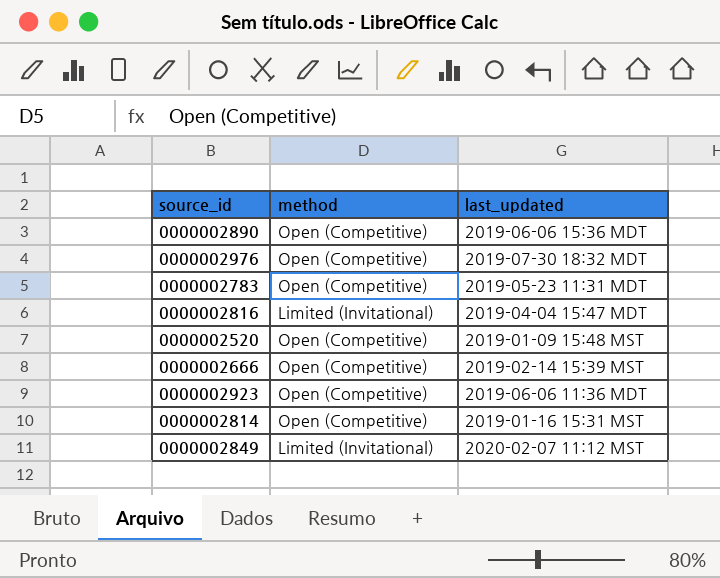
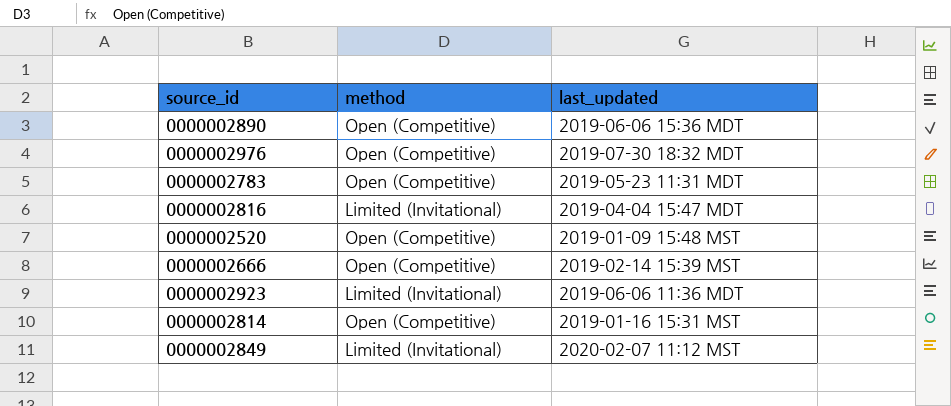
0000002923 | method: Open (Competitive) -> Limited (Invitational)

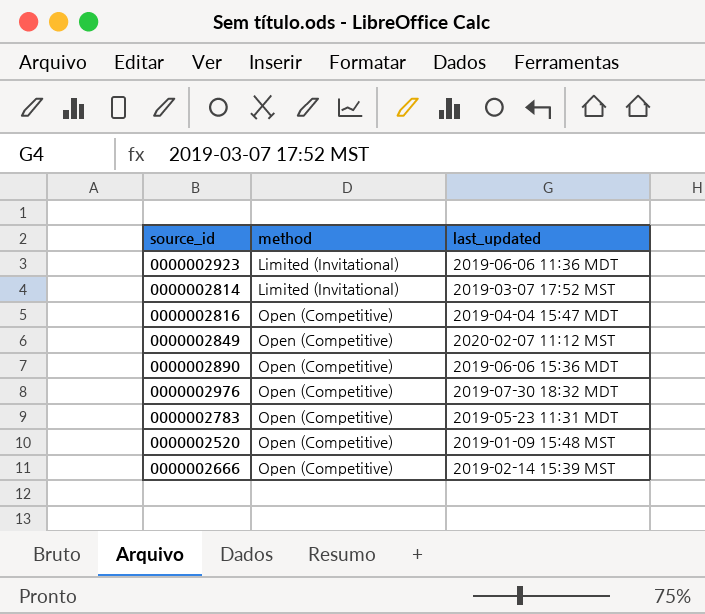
row order: none -> method ascending
0000002814 | method: Open (Competitive) -> Limited (Invitational)
0000002814 | last_updated: 2019-01-16 15:31 MST -> 2019-03-07 17:52 MST
0000002816 | method: Limited (Invitational) -> Open (Competitive)
0000002849 | method: Limited (Invitational) -> Open (Competitive)

